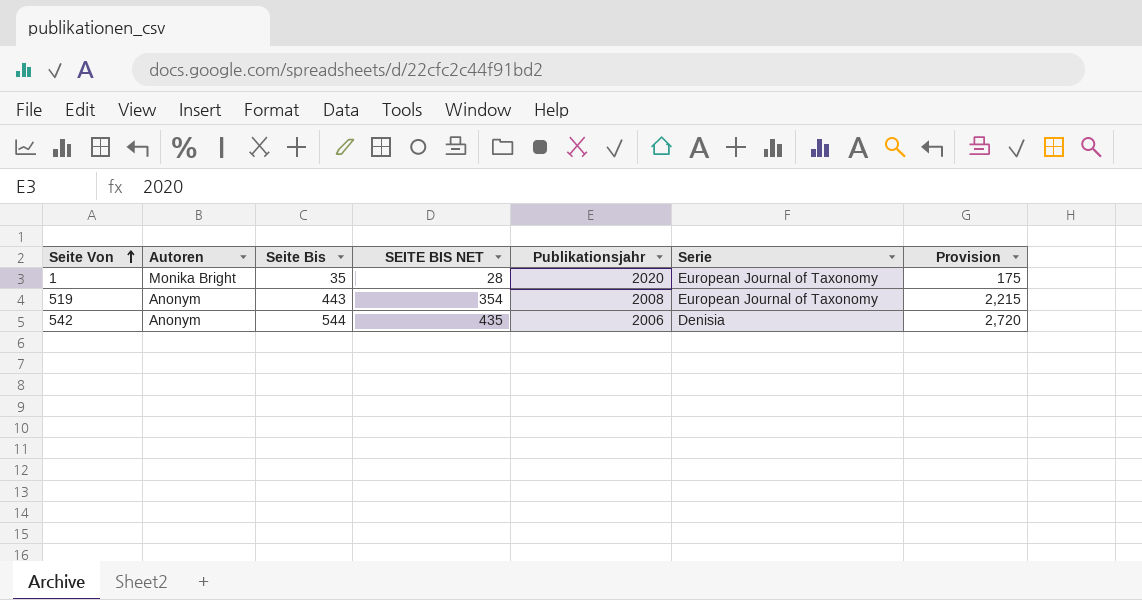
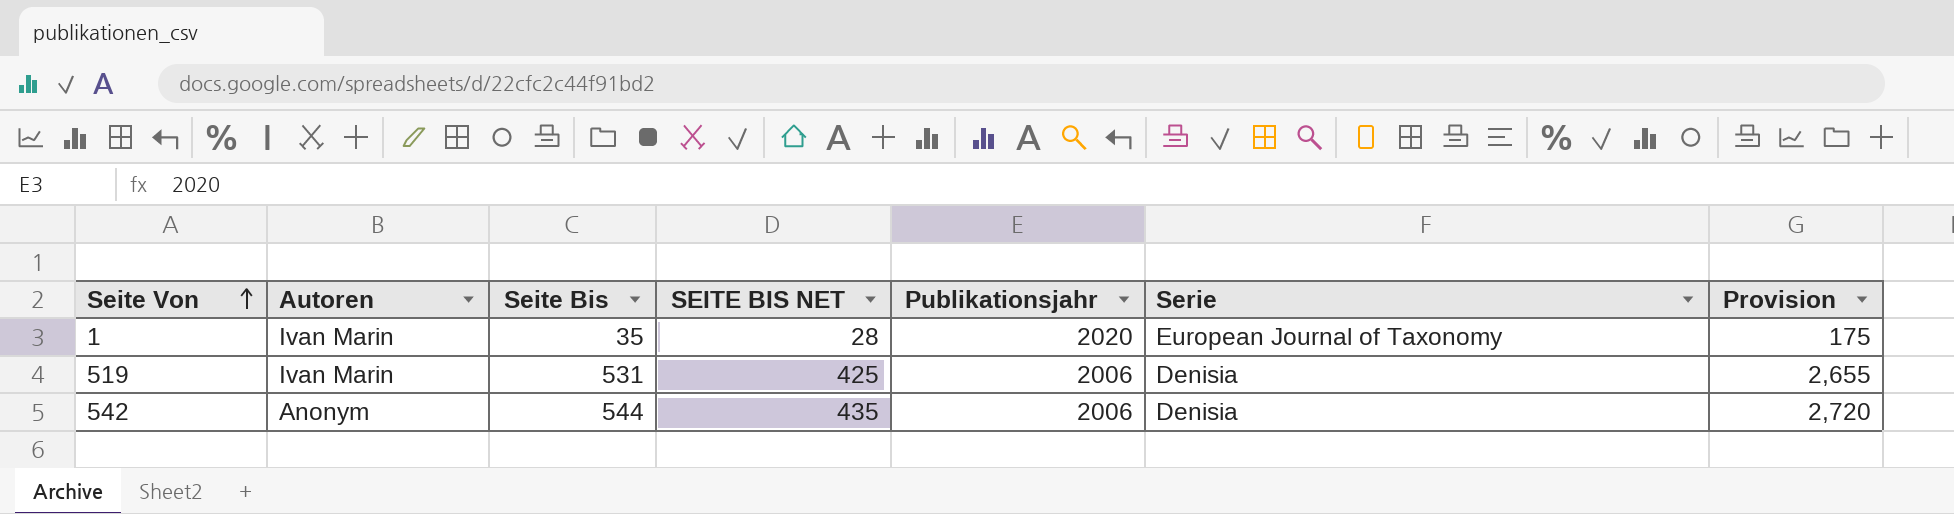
1 | Autoren: Monika Bright -> Ivan Marin
519 | Autoren: Anonym -> Ivan Marin
519 | Seite Bis: 443 -> 531
519 | SEITE BIS NET: 354 -> 425
519 | Publikationsjahr: 2008 -> 2006
519 | Serie: European Journal of Taxonomy -> Denisia
519 | Provision: 2,215 -> 2,655

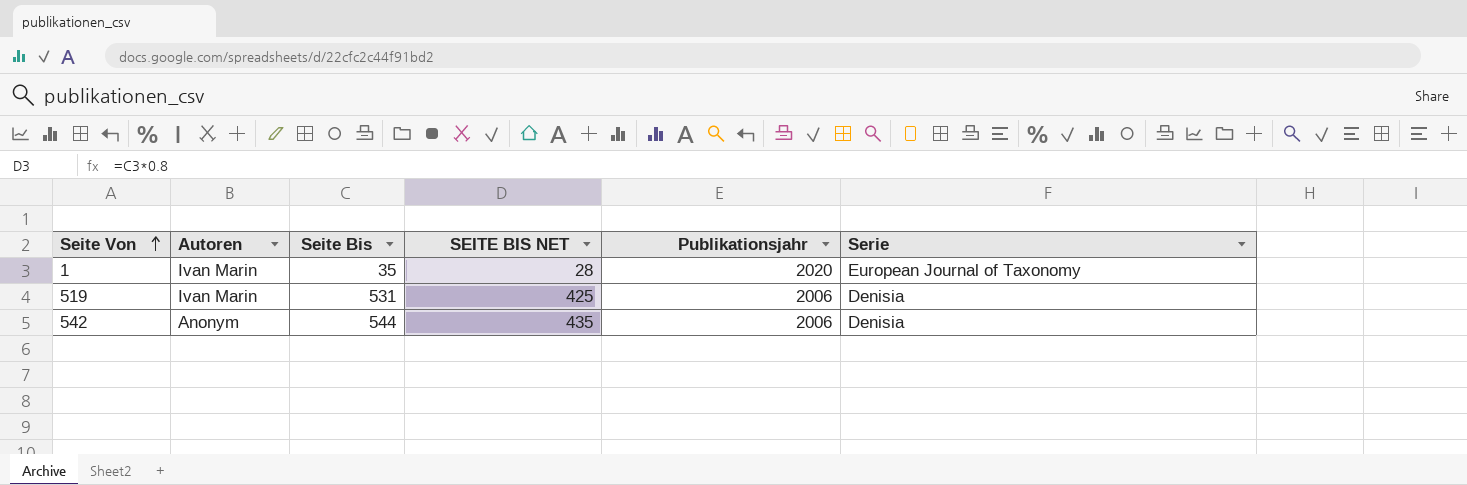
column Provision | formula: [Seite Bis] * 5 -> none

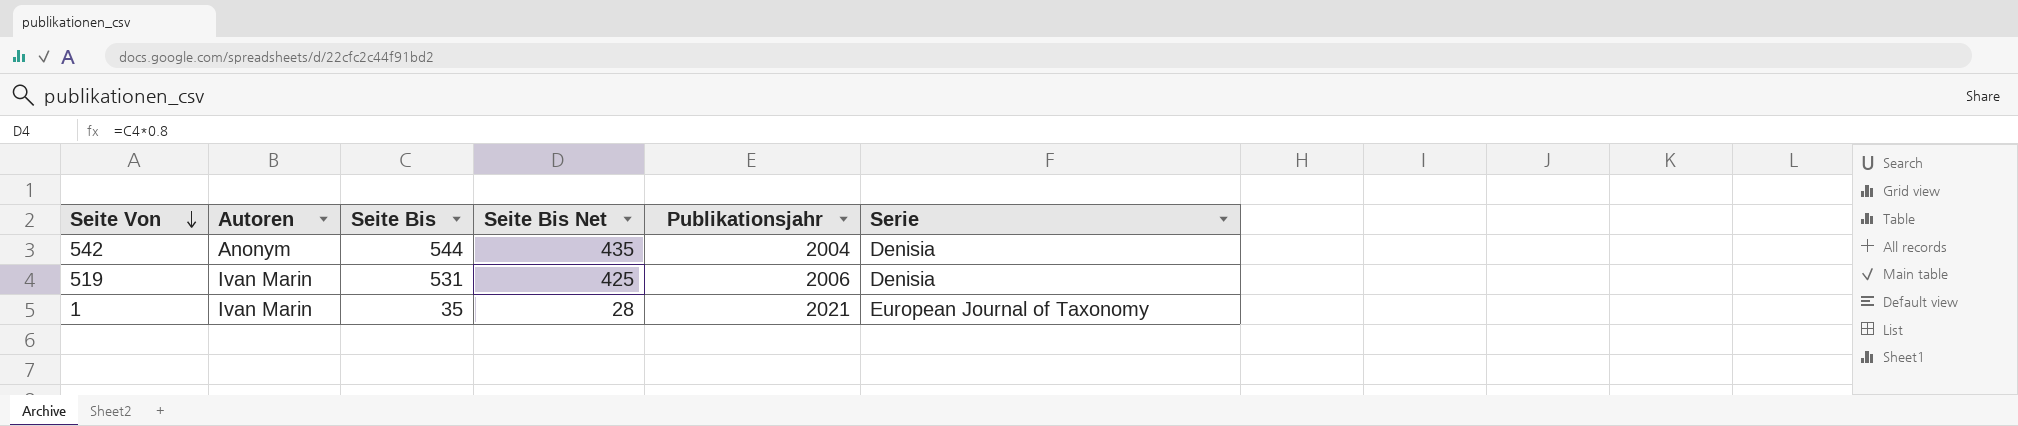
row order: Seite Von ascending -> Seite Von descending
column name: SEITE BIS NET -> Seite Bis Net
542 | Publikationsjahr: 2006 -> 2004
1 | Publikationsjahr: 2020 -> 2021

